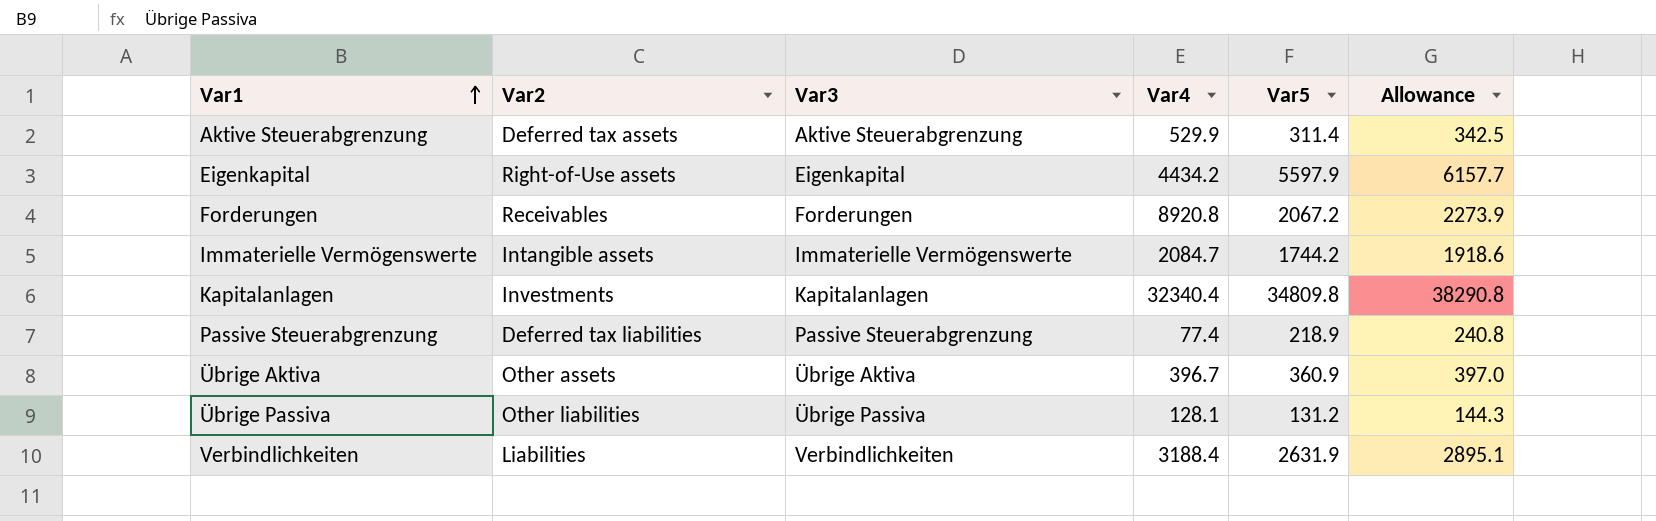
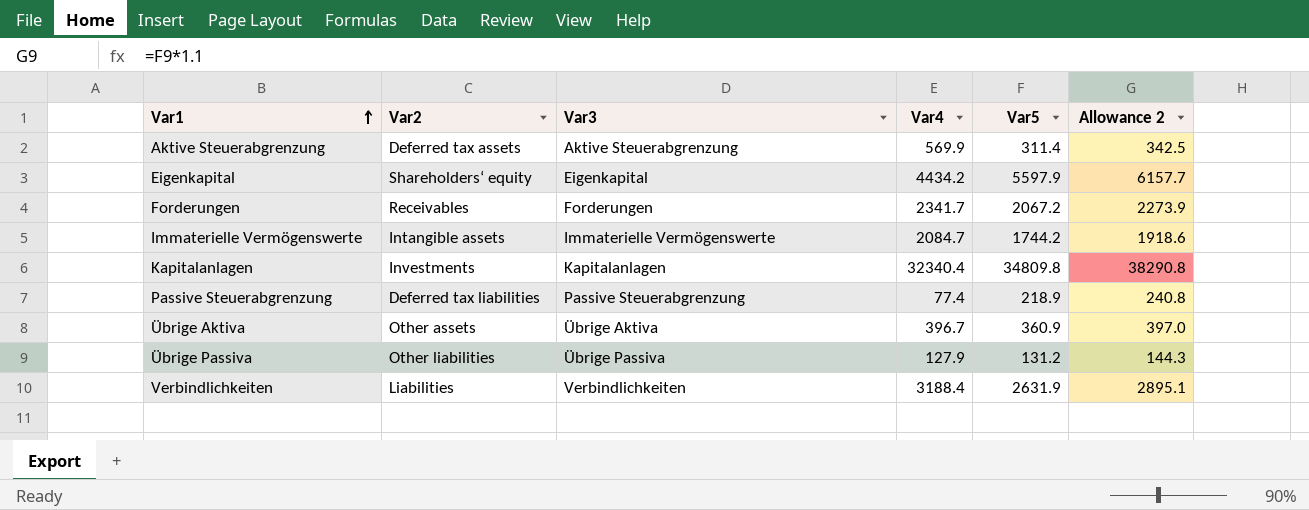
column name: Allowance -> Allowance 2
Aktive Steuerabgrenzung | Var4: 529.9 -> 569.9
Eigenkapital | Var2: Right-of-Use assets -> Shareholders‘ equity
Forderungen | Var4: 8920.8 -> 2341.7
Übrige Passiva | Var4: 128.1 -> 127.9

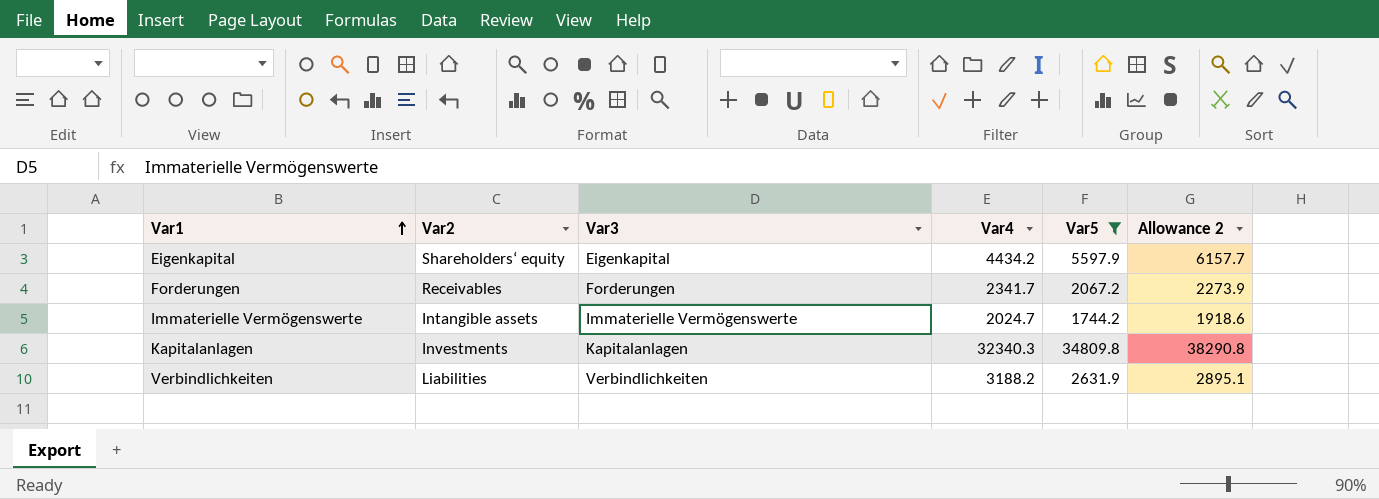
filter: none -> Var5 >= 1744.2
Immaterielle Vermögenswerte | Var4: 2084.7 -> 2024.7
Kapitalanlagen | Var4: 32340.4 -> 32340.3
Verbindlichkeiten | Var4: 3188.4 -> 3188.2

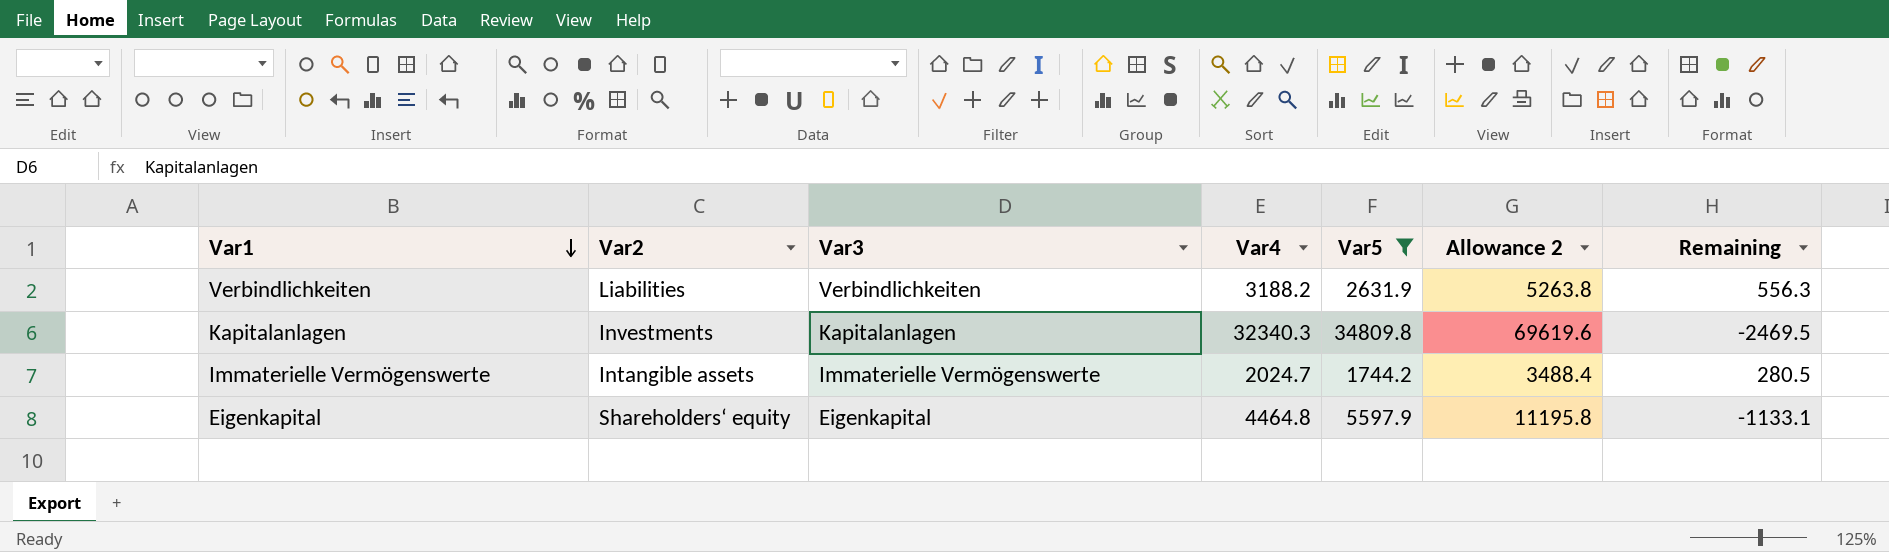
row order: Var1 ascending -> Var1 descending
column Allowance 2 | formula: [Var5] * 1.1 -> [Var5] * 2
column Remaining | formula: none -> [Var4] - [Var5]
row Forderungen: Receivables | Forderungen | 2341.7 | 2067.2 | 2273.9 -> none
Eigenkapital | Var4: 4434.2 -> 4464.8

